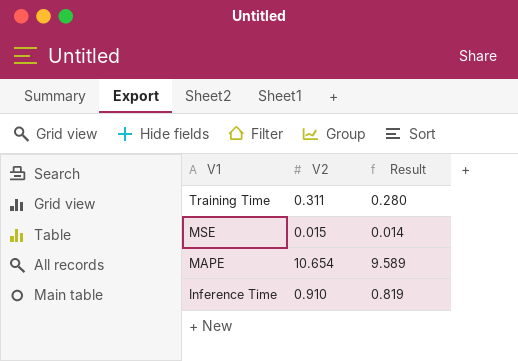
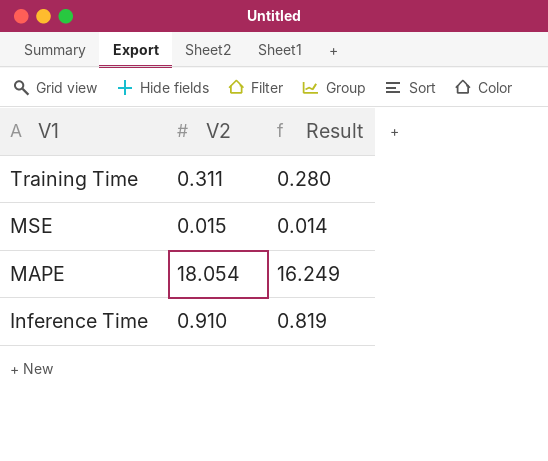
MAPE | V2: 10.654 -> 18.054
MAPE | Result: 9.589 -> 16.249

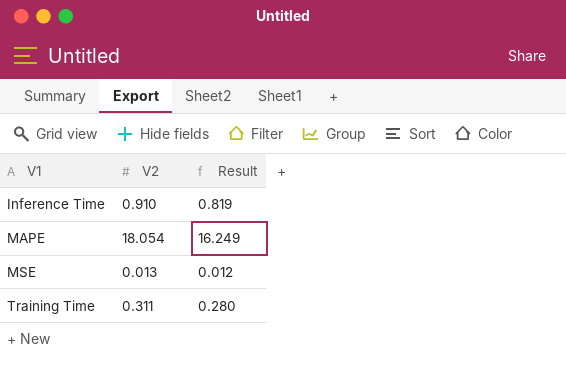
row order: V1 descending -> V1 ascending
MSE | V2: 0.015 -> 0.013
MSE | Result: 0.014 -> 0.012

